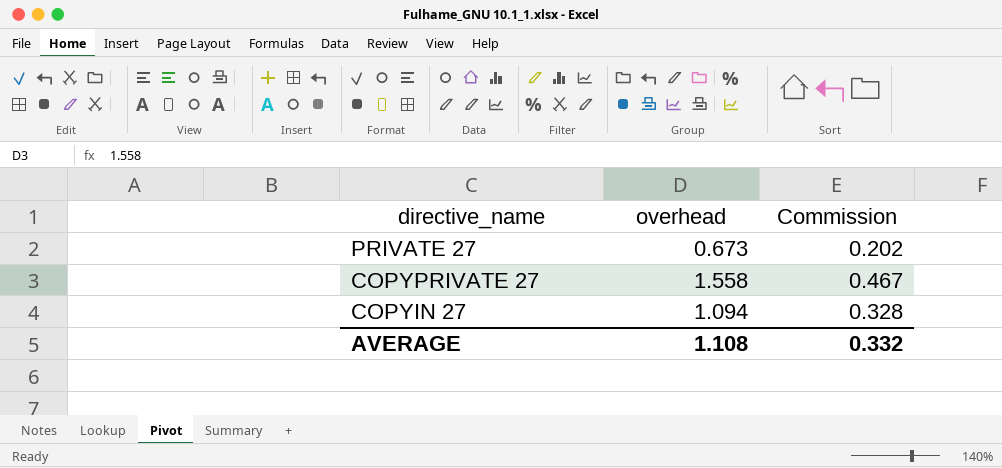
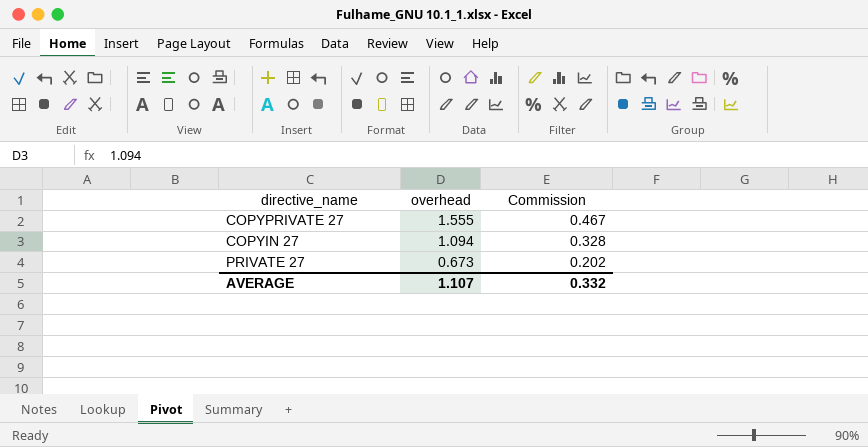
row order: directive_name descending -> overhead descending
COPYPRIVATE 27 | overhead: 1.558 -> 1.555
AVERAGE | overhead: 1.108 -> 1.107

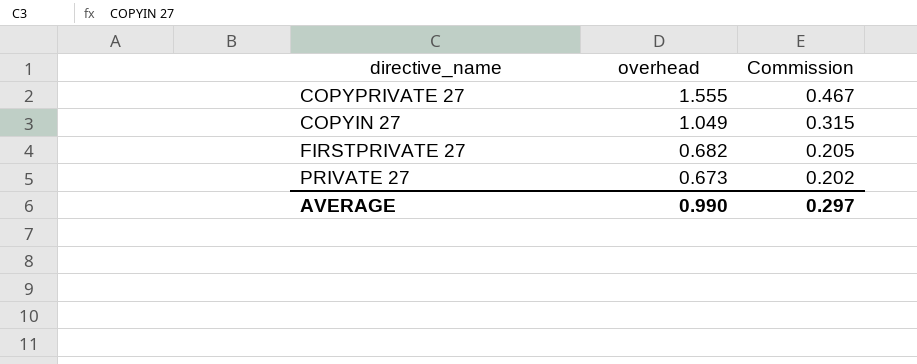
COPYIN 27 | overhead: 1.094 -> 1.049
COPYIN 27 | Commission: 0.328 -> 0.315
row FIRSTPRIVATE 27: none -> 0.682 | 0.205
AVERAGE | overhead: 1.107 -> 0.990
AVERAGE | Commission: 0.332 -> 0.297

